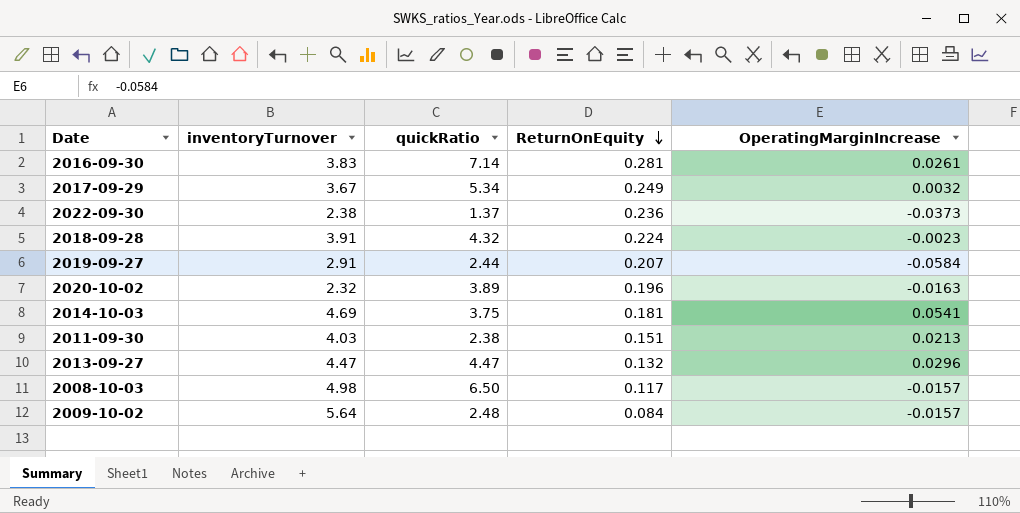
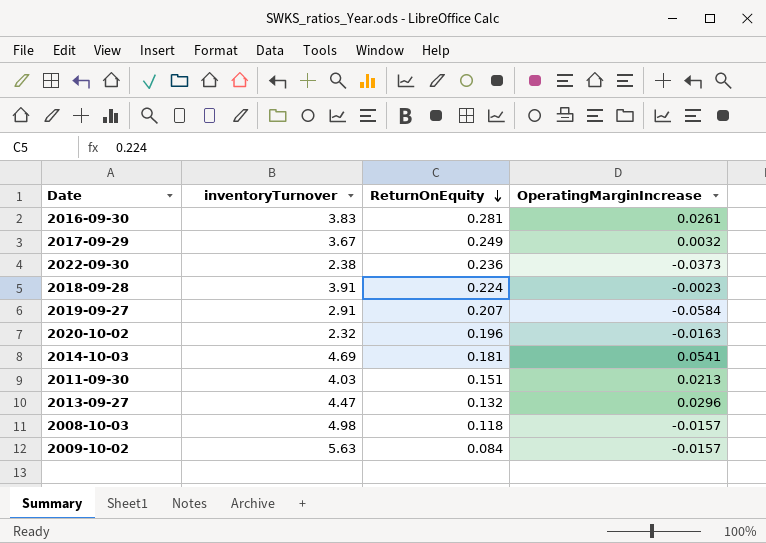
column quickRatio | position: 3 -> none
2008-10-03 | ReturnOnEquity: 0.117 -> 0.118
2009-10-02 | inventoryTurnover: 5.64 -> 5.63

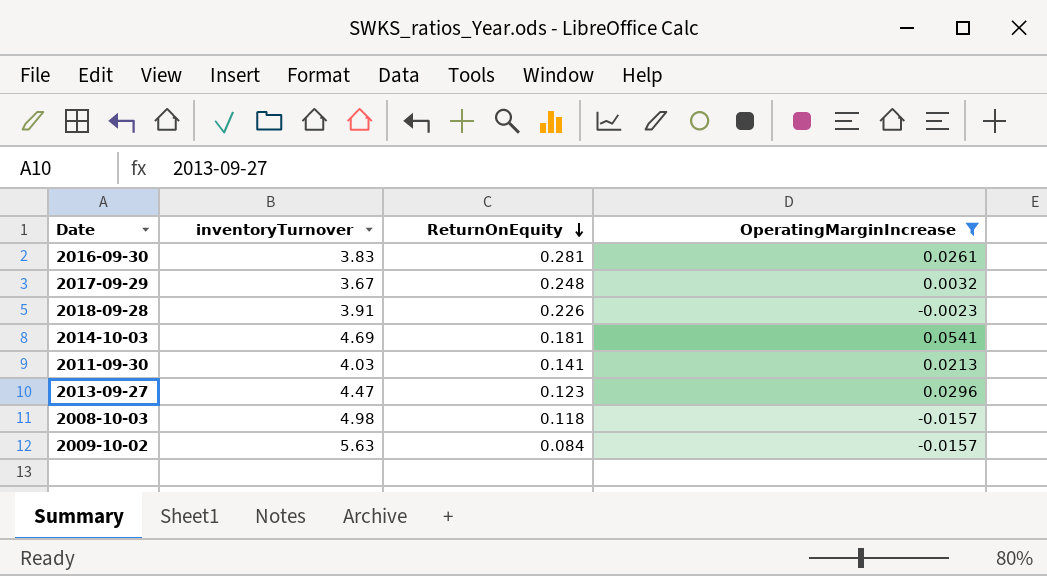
filter: none -> OperatingMarginIncrease >= -0.0157
2017-09-29 | ReturnOnEquity: 0.249 -> 0.248
2018-09-28 | ReturnOnEquity: 0.224 -> 0.226
2011-09-30 | ReturnOnEquity: 0.151 -> 0.141
2013-09-27 | ReturnOnEquity: 0.132 -> 0.123

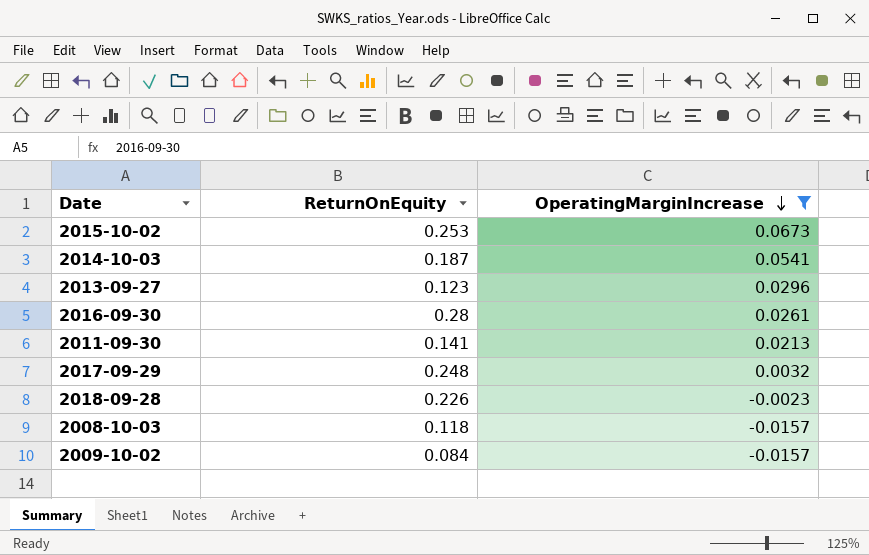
row order: ReturnOnEquity descending -> OperatingMarginIncrease descending
column inventoryTurnover | position: 2 -> none
row 2015-10-02: none -> 0.253 | 0.0673
2014-10-03 | ReturnOnEquity: 0.181 -> 0.187
2016-09-30 | ReturnOnEquity: 0.281 -> 0.28

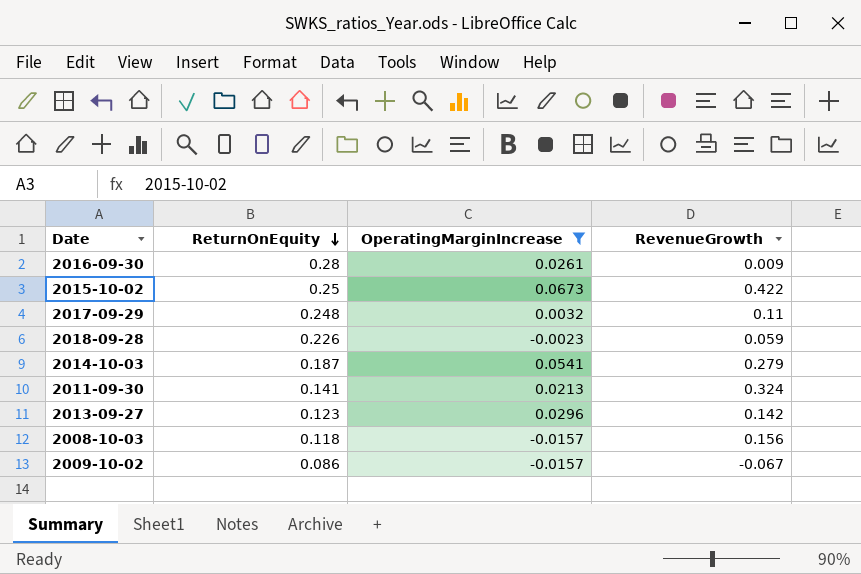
row order: OperatingMarginIncrease descending -> ReturnOnEquity descending
column RevenueGrowth | position: none -> 4
2015-10-02 | ReturnOnEquity: 0.253 -> 0.25
2009-10-02 | ReturnOnEquity: 0.084 -> 0.086

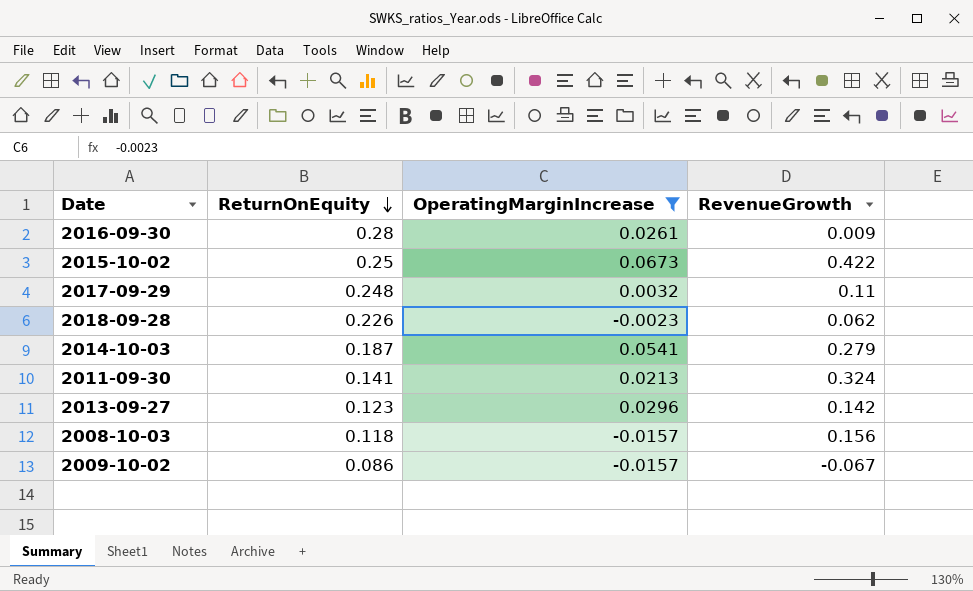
2018-09-28 | RevenueGrowth: 0.059 -> 0.062

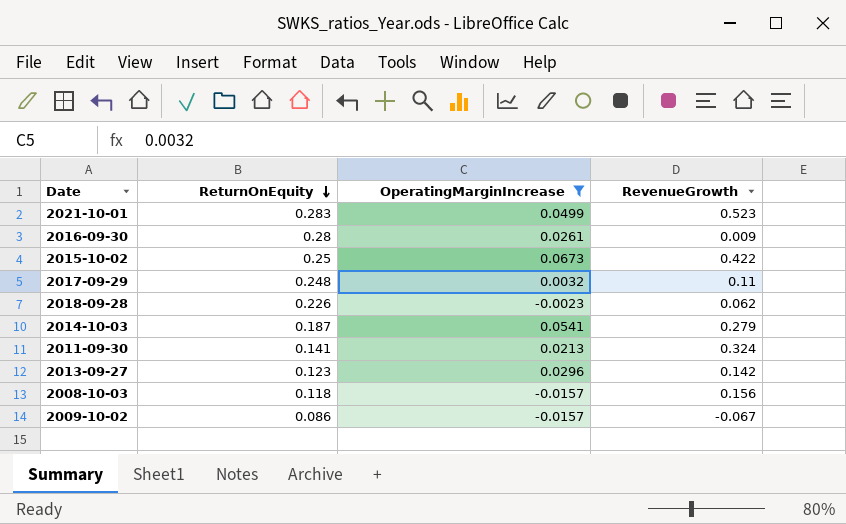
row 2021-10-01: none -> 0.283 | 0.0499 | 0.523

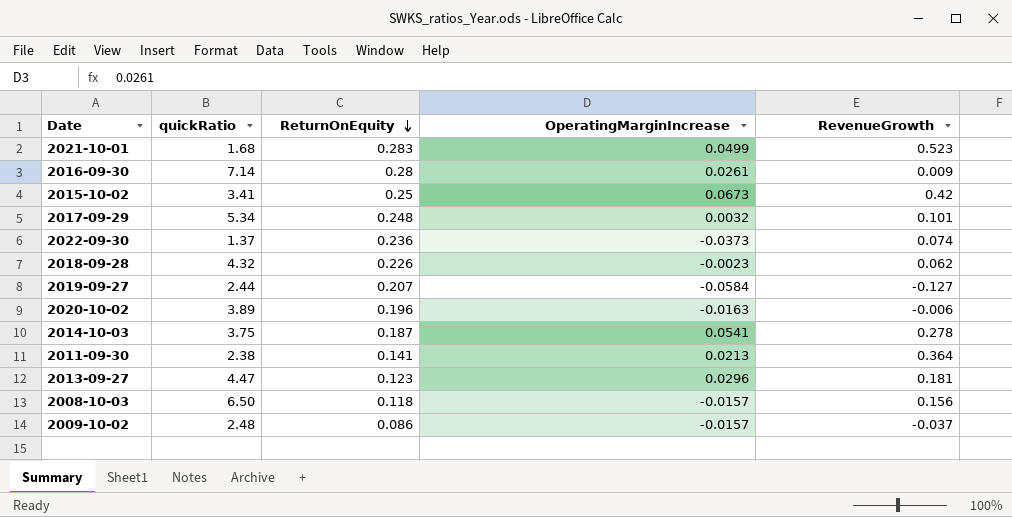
filter: OperatingMarginIncrease >= -0.0157 -> none
column quickRatio | position: none -> 2
2015-10-02 | RevenueGrowth: 0.422 -> 0.42
2017-09-29 | RevenueGrowth: 0.11 -> 0.101
2014-10-03 | RevenueGrowth: 0.279 -> 0.278
2011-09-30 | RevenueGrowth: 0.324 -> 0.364
2013-09-27 | RevenueGrowth: 0.142 -> 0.181
2009-10-02 | RevenueGrowth: -0.067 -> -0.037

